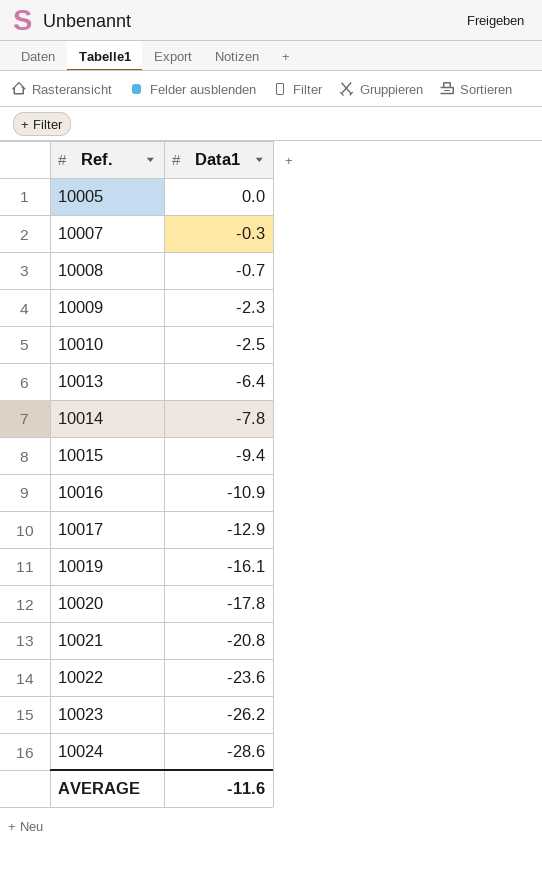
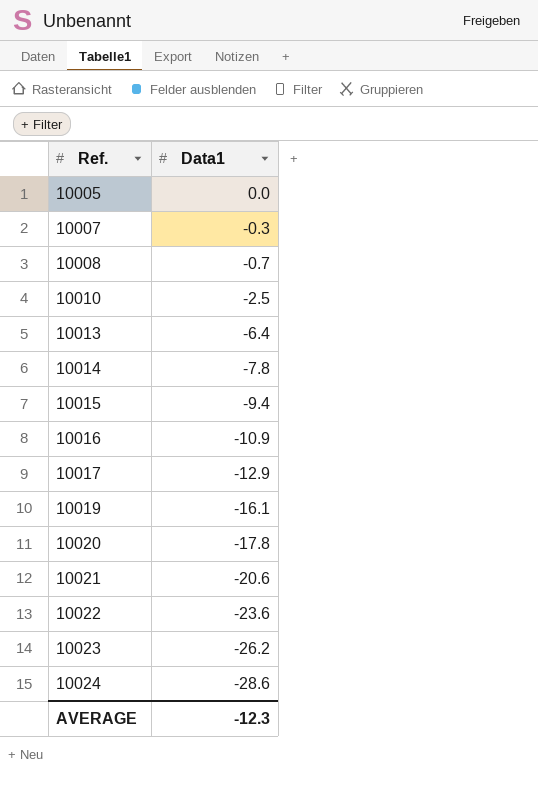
row 10009: -2.3 -> none
10021 | Data1: -20.8 -> -20.6
AVERAGE | Data1: -11.6 -> -12.3

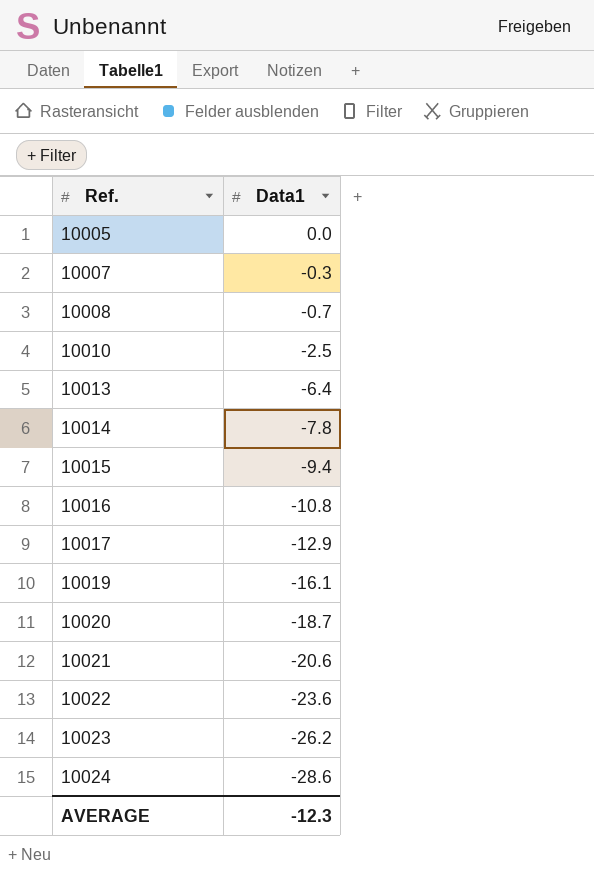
10016 | Data1: -10.9 -> -10.8
10020 | Data1: -17.8 -> -18.7

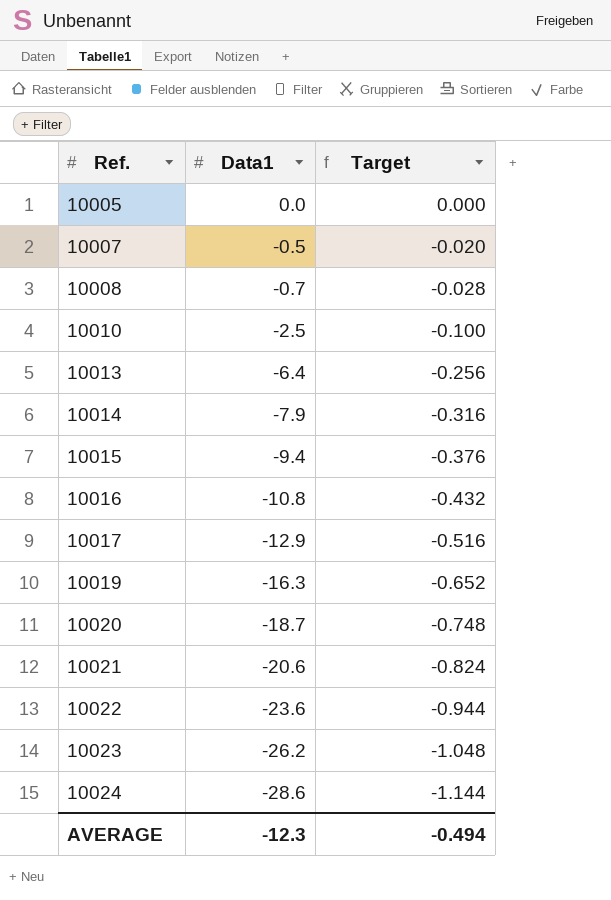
column Target | formula: none -> [Data1] * 0.04
10007 | Data1: -0.3 -> -0.5
10014 | Data1: -7.8 -> -7.9
10019 | Data1: -16.1 -> -16.3

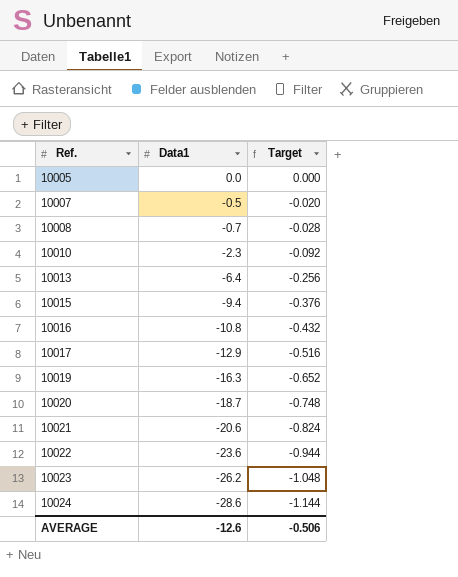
row 10014: -7.9 | -0.316 -> none
10010 | Data1: -2.5 -> -2.3
10010 | Target: -0.100 -> -0.092
AVERAGE | Data1: -12.3 -> -12.6
AVERAGE | Target: -0.494 -> -0.506

